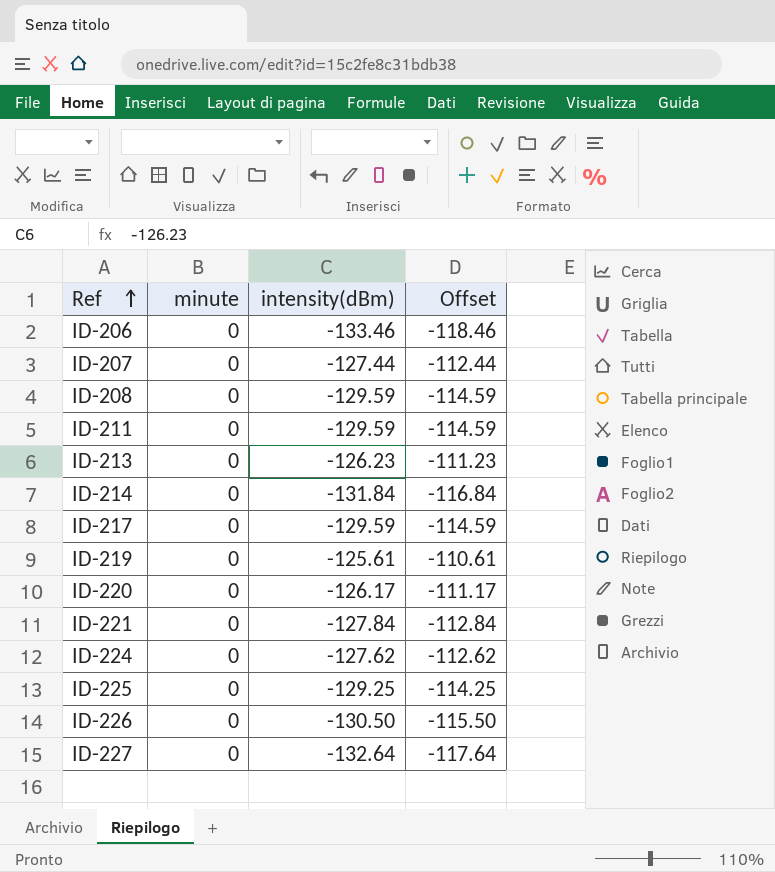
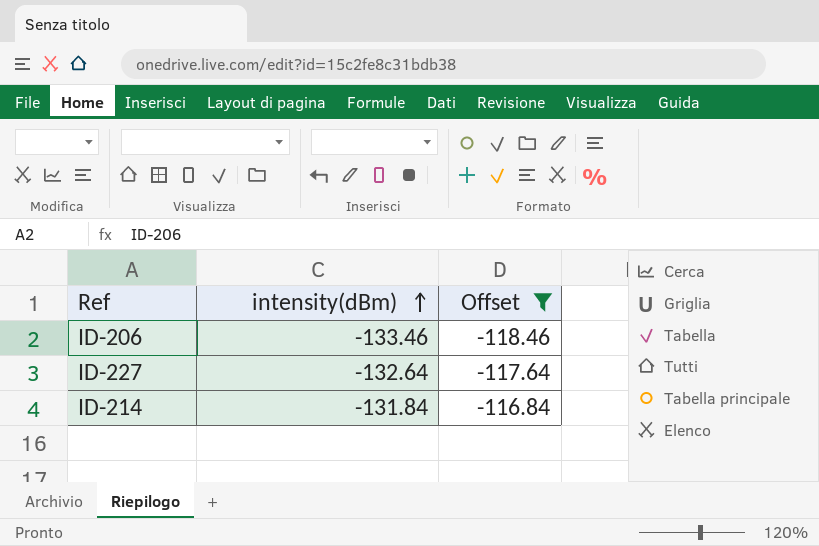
filter: none -> Offset <= -116.84
row order: Ref ascending -> intensity(dBm) ascending
column minute | position: 2 -> none

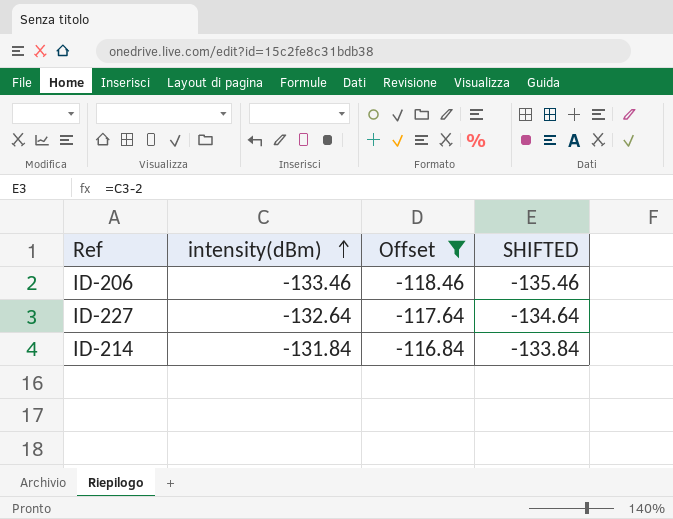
column SHIFTED | formula: none -> [intensity(dBm)] - 2

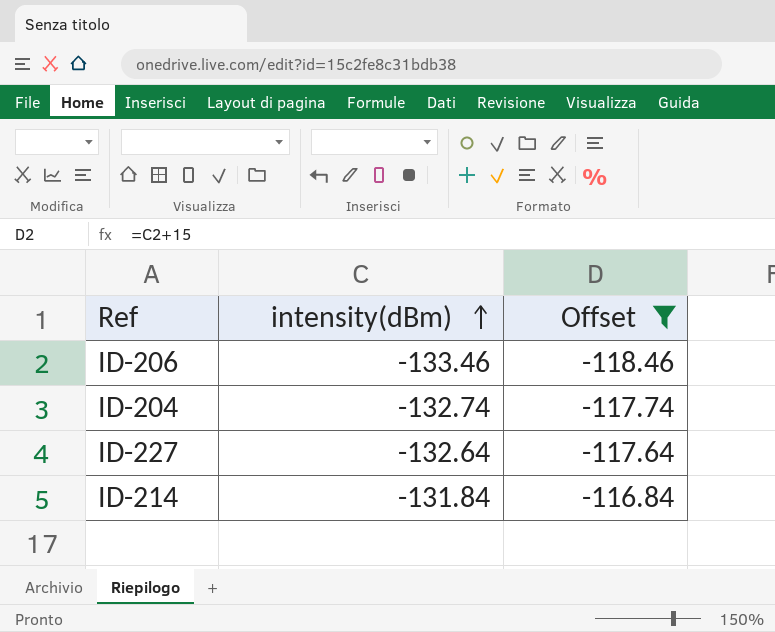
column SHIFTED | formula: [intensity(dBm)] - 2 -> none
row ID-204: none -> -132.74 | -117.74

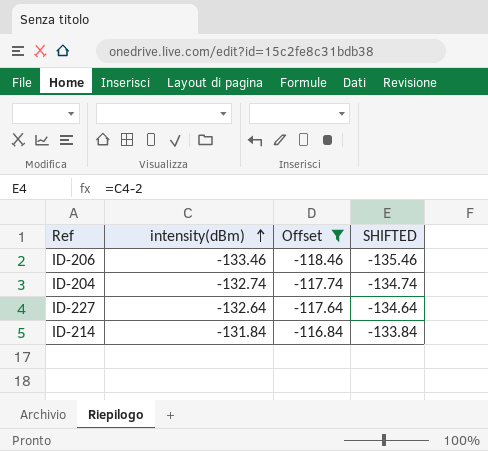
column SHIFTED | formula: none -> [intensity(dBm)] - 2

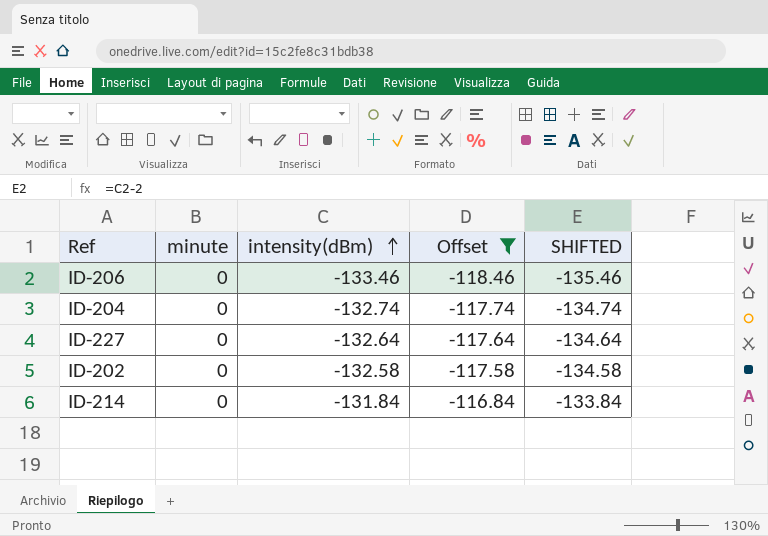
column minute | position: none -> 2
row ID-202: none -> 0 | -132.58 | -117.58 | -134.58

